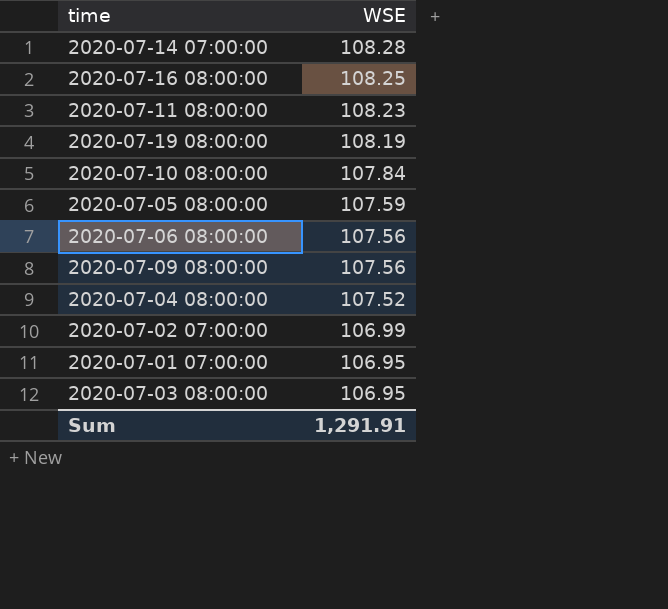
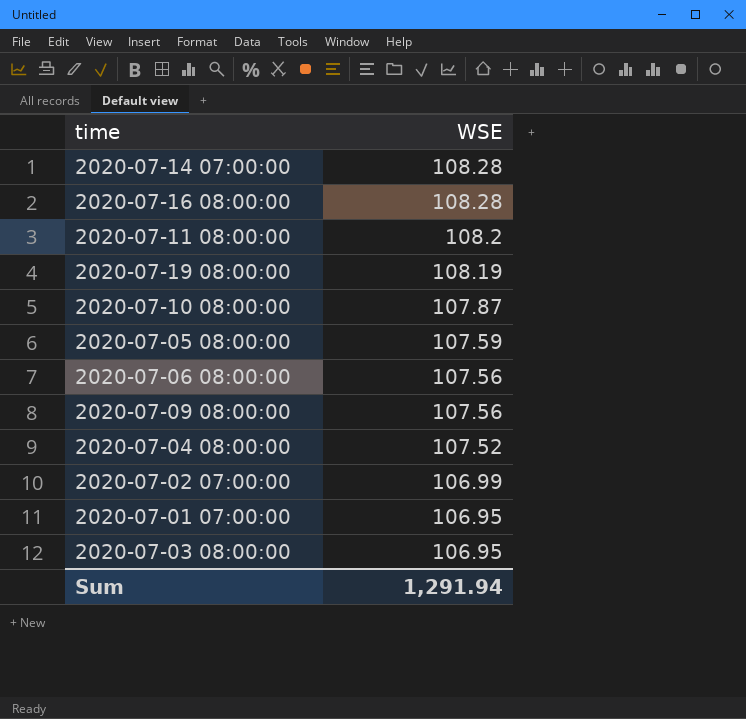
2020-07-16 08:00:00 | WSE: 108.25 -> 108.28
2020-07-11 08:00:00 | WSE: 108.23 -> 108.2
2020-07-10 08:00:00 | WSE: 107.84 -> 107.87
Sum | WSE: 1,291.91 -> 1,291.94

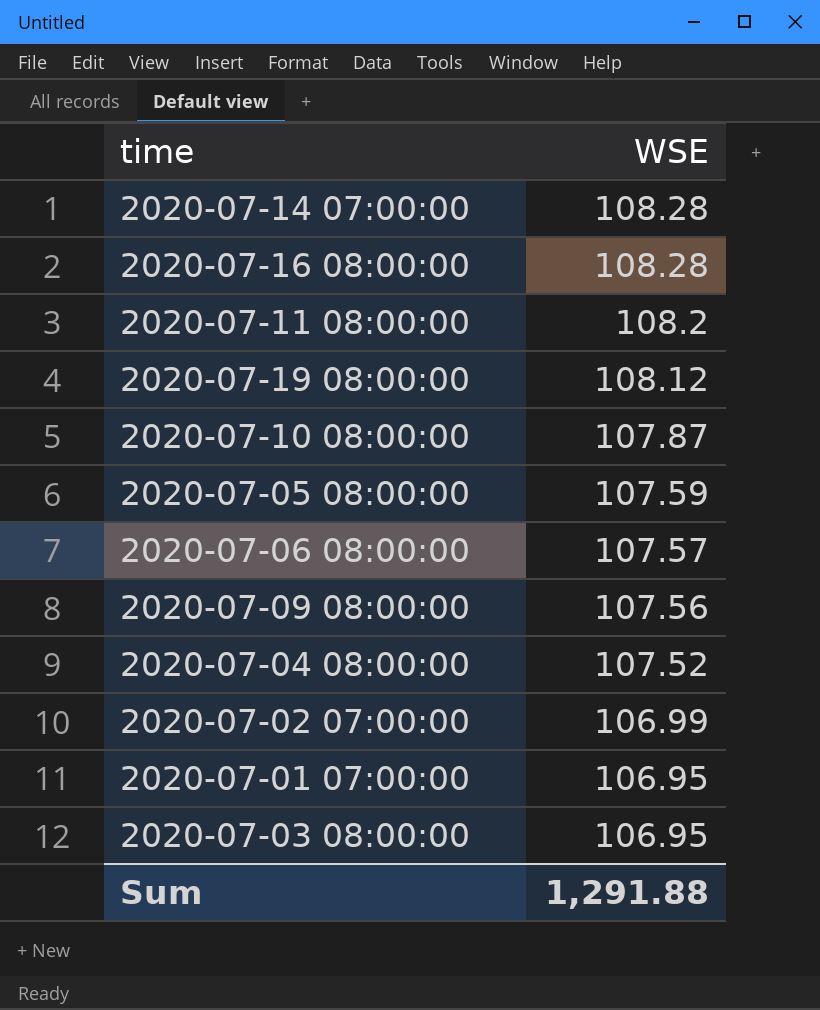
2020-07-19 08:00:00 | WSE: 108.19 -> 108.12
2020-07-06 08:00:00 | WSE: 107.56 -> 107.57
Sum | WSE: 1,291.94 -> 1,291.88

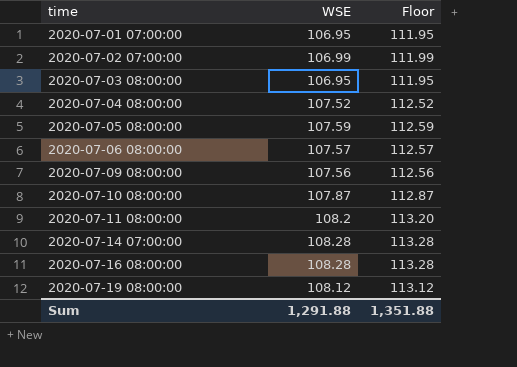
row order: WSE descending -> time ascending
column Floor | formula: none -> [WSE] + 5

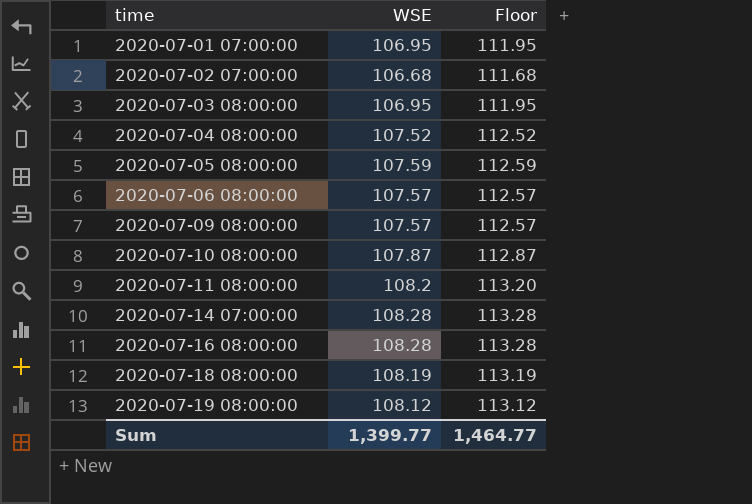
2020-07-02 07:00:00 | WSE: 106.99 -> 106.68
2020-07-02 07:00:00 | Floor: 111.99 -> 111.68
2020-07-09 08:00:00 | WSE: 107.56 -> 107.57
2020-07-09 08:00:00 | Floor: 112.56 -> 112.57
row 2020-07-18 08:00:00: none -> 108.19 | 113.19
Sum | WSE: 1,291.88 -> 1,399.77
Sum | Floor: 1,351.88 -> 1,464.77

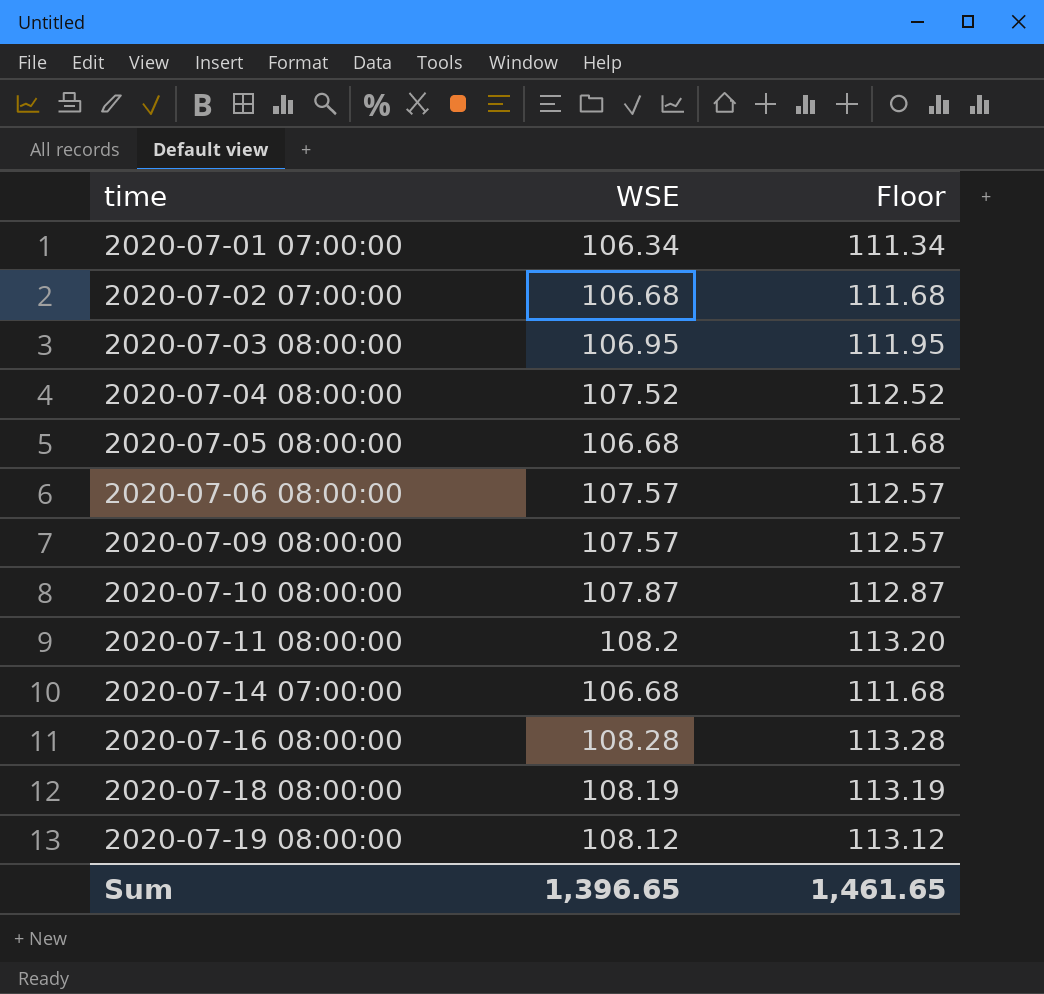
2020-07-01 07:00:00 | WSE: 106.95 -> 106.34
2020-07-01 07:00:00 | Floor: 111.95 -> 111.34
2020-07-05 08:00:00 | WSE: 107.59 -> 106.68
2020-07-05 08:00:00 | Floor: 112.59 -> 111.68
2020-07-14 07:00:00 | WSE: 108.28 -> 106.68
2020-07-14 07:00:00 | Floor: 113.28 -> 111.68
Sum | WSE: 1,399.77 -> 1,396.65
Sum | Floor: 1,464.77 -> 1,461.65

